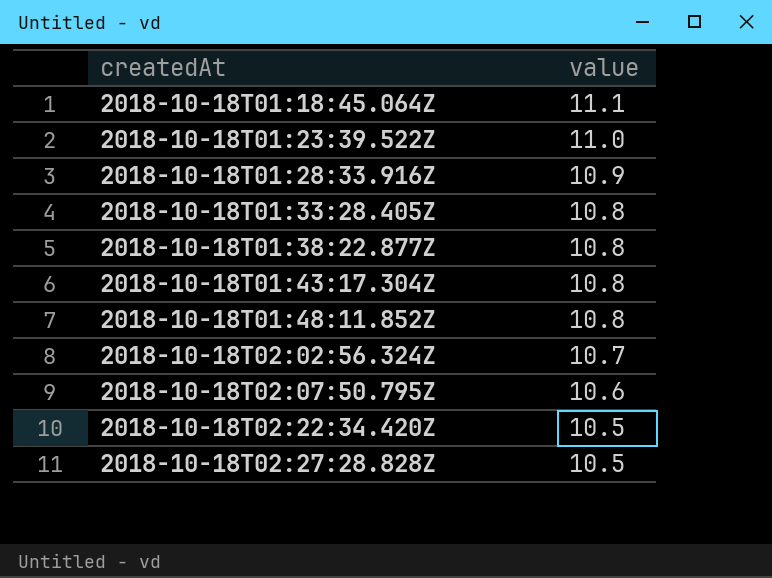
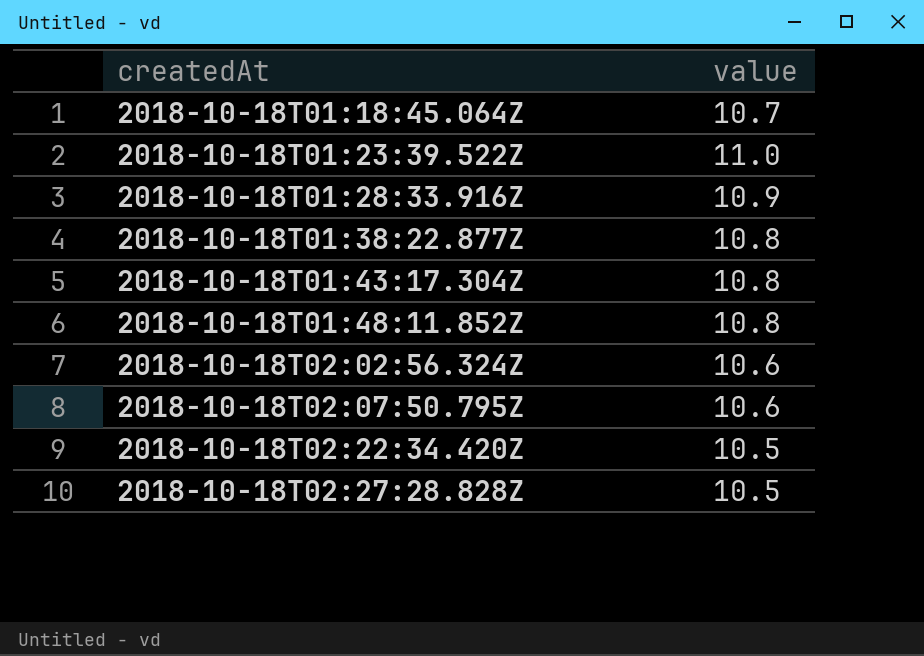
row 2018-10-18T01:33:28.405Z: 10.8 -> none
2018-10-18T01:18:45.064Z | value: 11.1 -> 10.7
2018-10-18T02:02:56.324Z | value: 10.7 -> 10.6

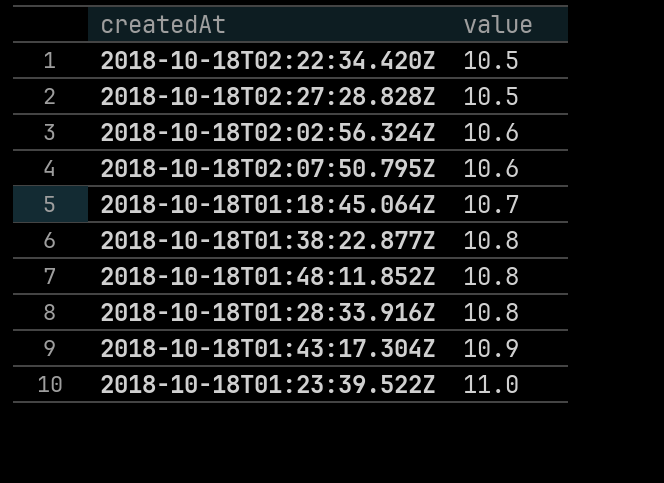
row order: createdAt ascending -> value ascending
2018-10-18T01:28:33.916Z | value: 10.9 -> 10.8
2018-10-18T01:43:17.304Z | value: 10.8 -> 10.9

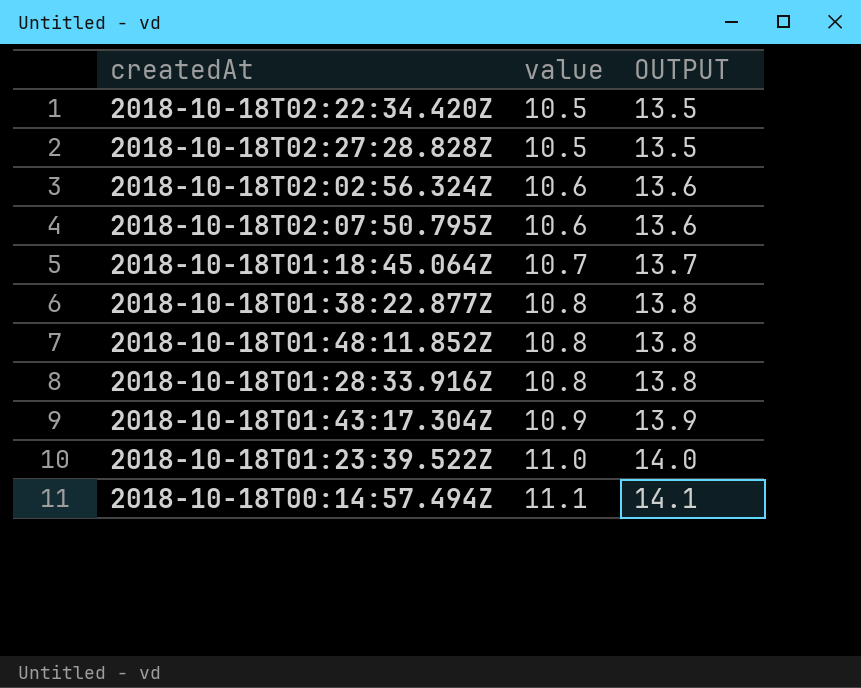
column OUTPUT | formula: none -> [value] + 3
row 2018-10-18T00:14:57.494Z: none -> 11.1 | 14.1

